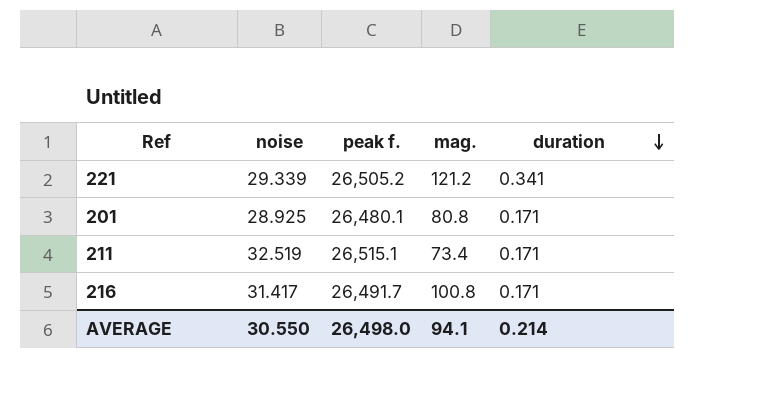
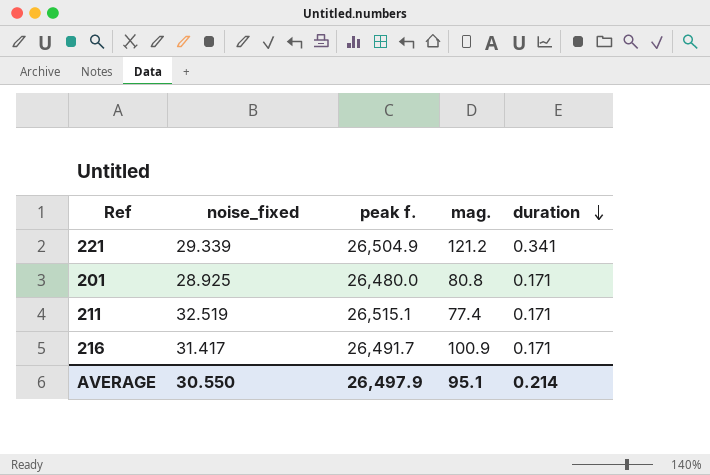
column name: noise -> noise_fixed
221 | peak f.: 26,505.2 -> 26,504.9
201 | peak f.: 26,480.1 -> 26,480.0
211 | mag.: 73.4 -> 77.4
216 | mag.: 100.8 -> 100.9
AVERAGE | peak f.: 26,498.0 -> 26,497.9
AVERAGE | mag.: 94.1 -> 95.1

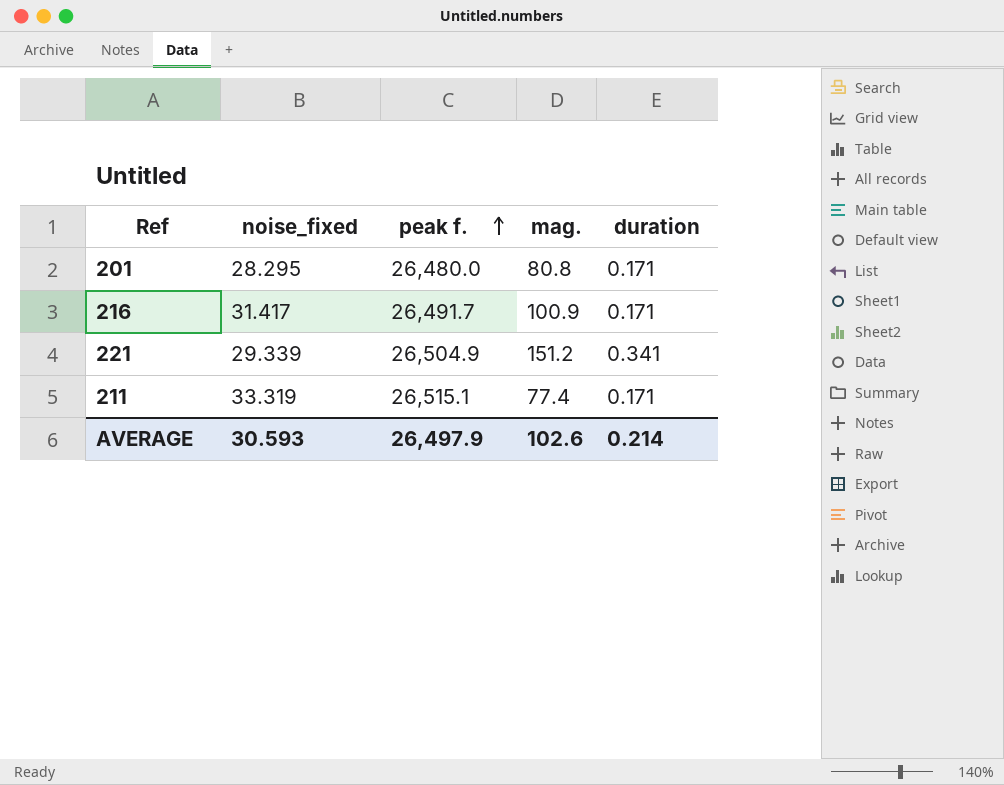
row order: duration descending -> peak f. ascending
201 | noise_fixed: 28.925 -> 28.295
221 | mag.: 121.2 -> 151.2
211 | noise_fixed: 32.519 -> 33.319
AVERAGE | noise_fixed: 30.550 -> 30.593
AVERAGE | mag.: 95.1 -> 102.6

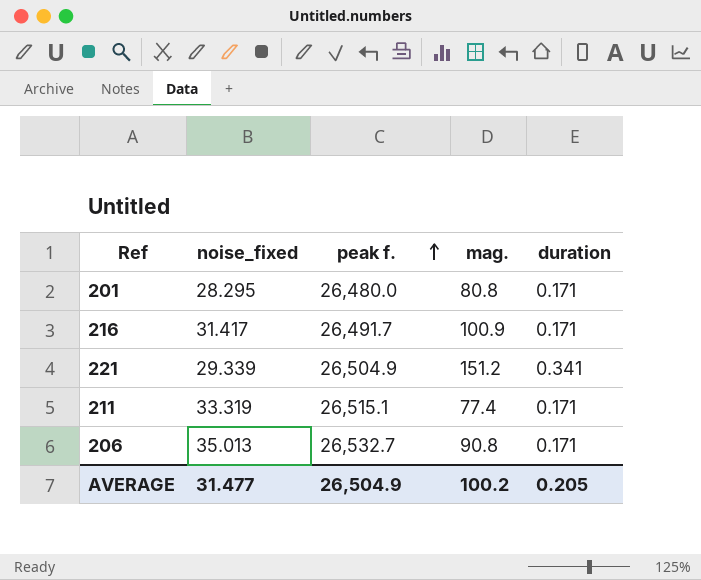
row 206: none -> 35.013 | 26,532.7 | 90.8 | 0.171
AVERAGE | noise_fixed: 30.593 -> 31.477
AVERAGE | peak f.: 26,497.9 -> 26,504.9
AVERAGE | mag.: 102.6 -> 100.2
AVERAGE | duration: 0.214 -> 0.205

